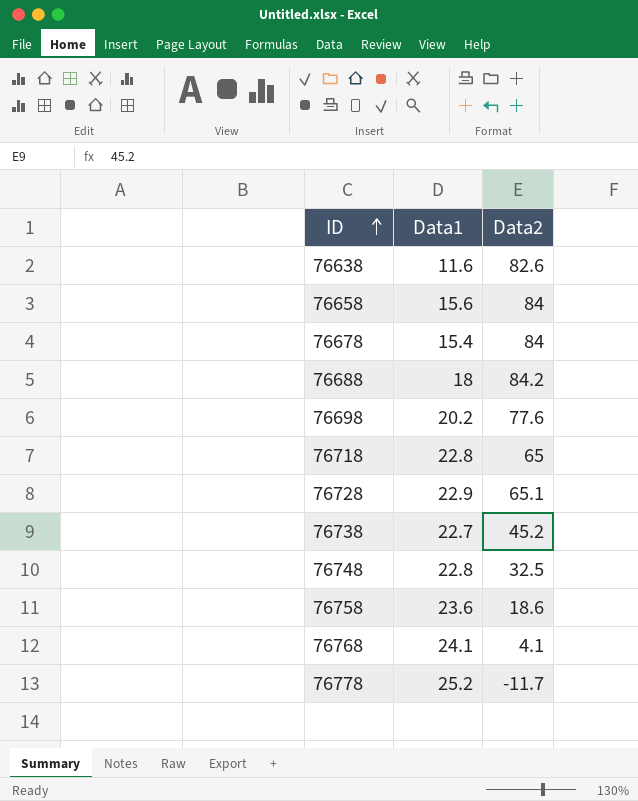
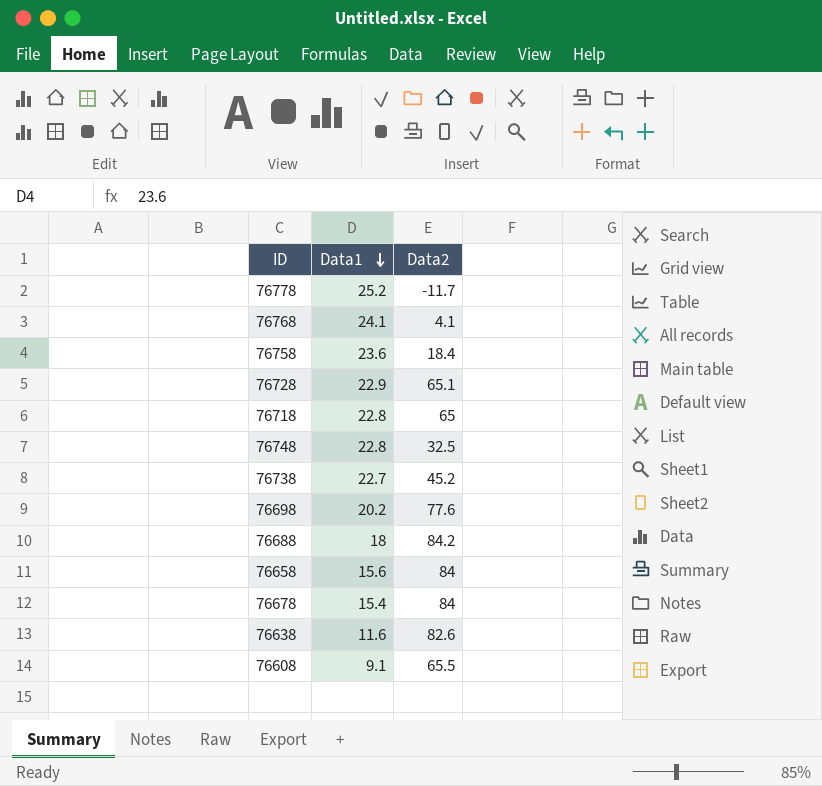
row order: ID ascending -> Data1 descending
76758 | Data2: 18.6 -> 18.4
row 76608: none -> 9.1 | 65.5

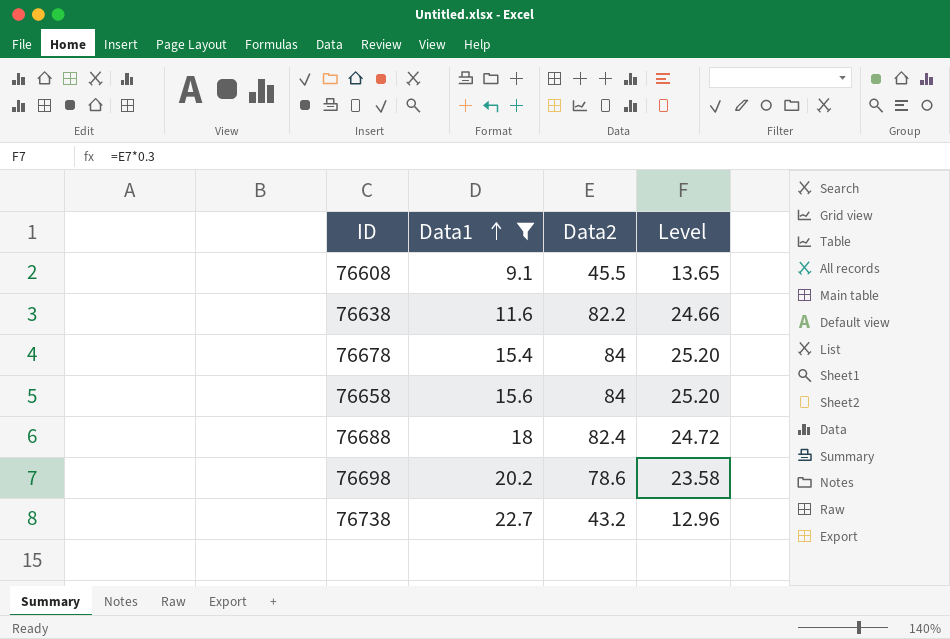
filter: none -> Data1 <= 22.7
row order: Data1 descending -> Data1 ascending
column Level | formula: none -> [Data2] * 0.3
76608 | Data2: 65.5 -> 45.5
76638 | Data2: 82.6 -> 82.2
76688 | Data2: 84.2 -> 82.4
76698 | Data2: 77.6 -> 78.6
76738 | Data2: 45.2 -> 43.2

